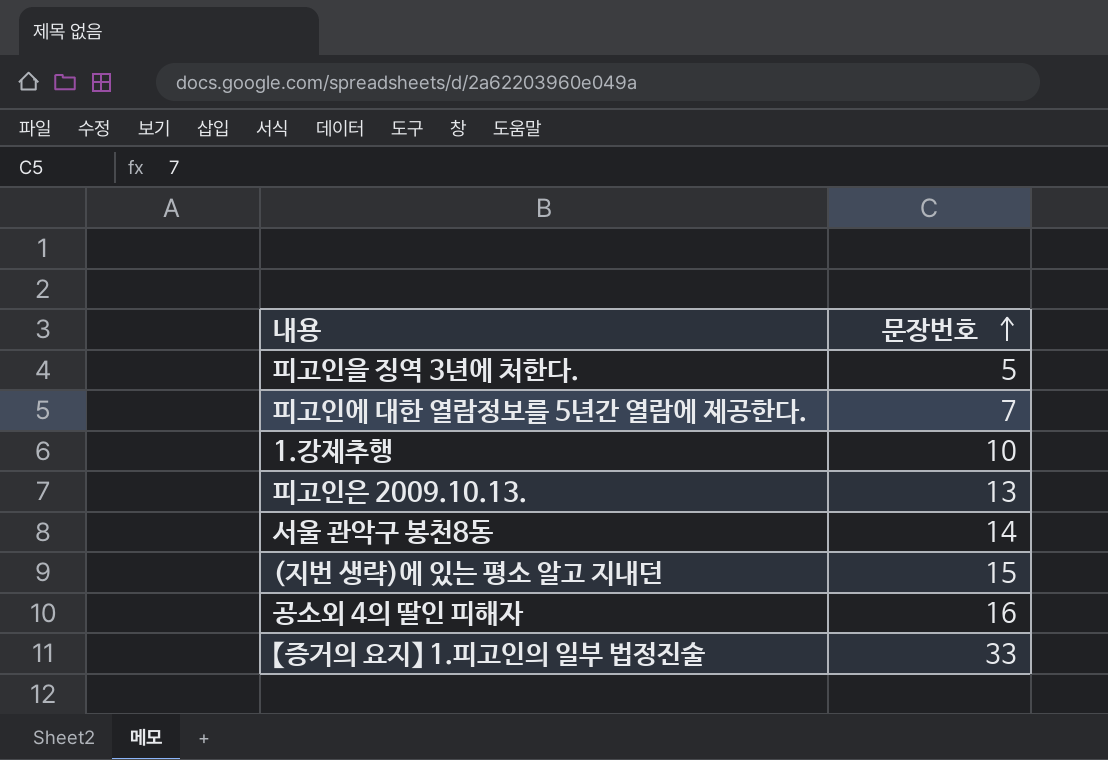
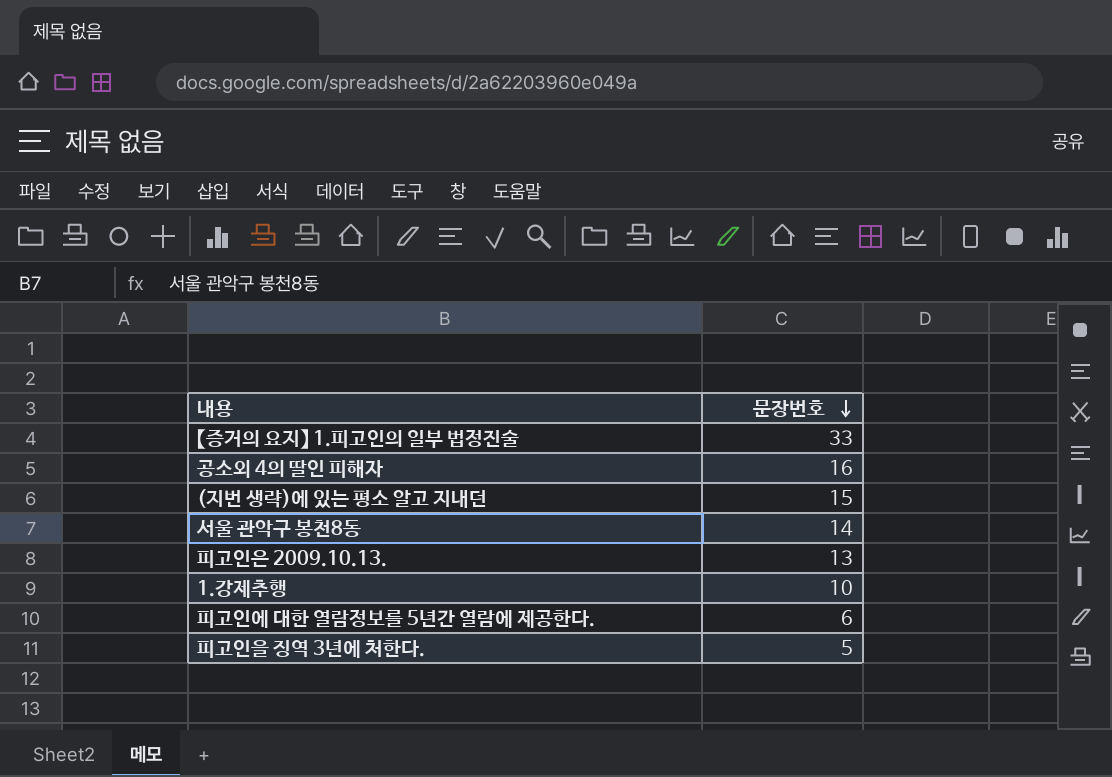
row order: 문장번호 ascending -> 문장번호 descending
피고인에 대한 열람정보를 5년간 열람에 제공한다. | 문장번호: 7 -> 6

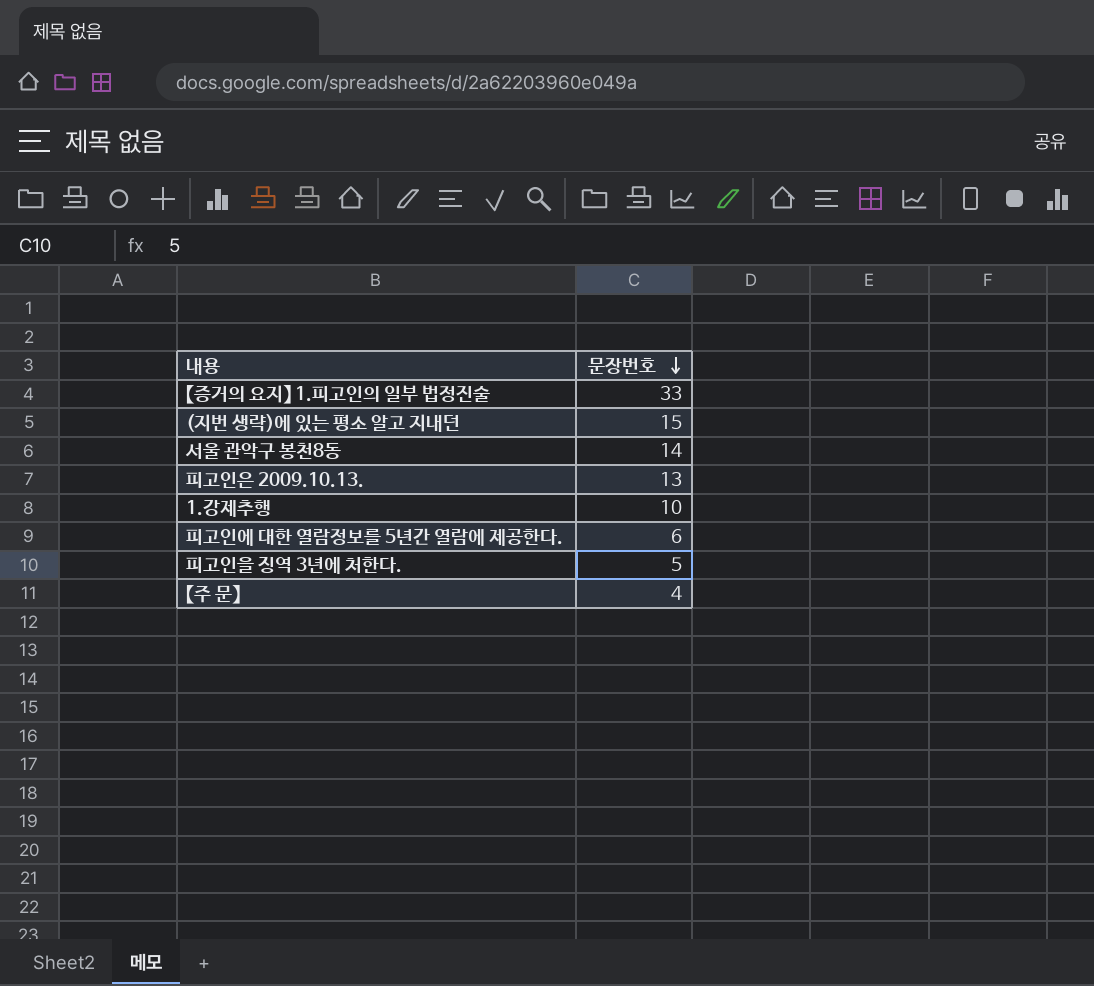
row 공소외 4의 딸인 피해자: 16 -> none
row 【주 문】: none -> 4

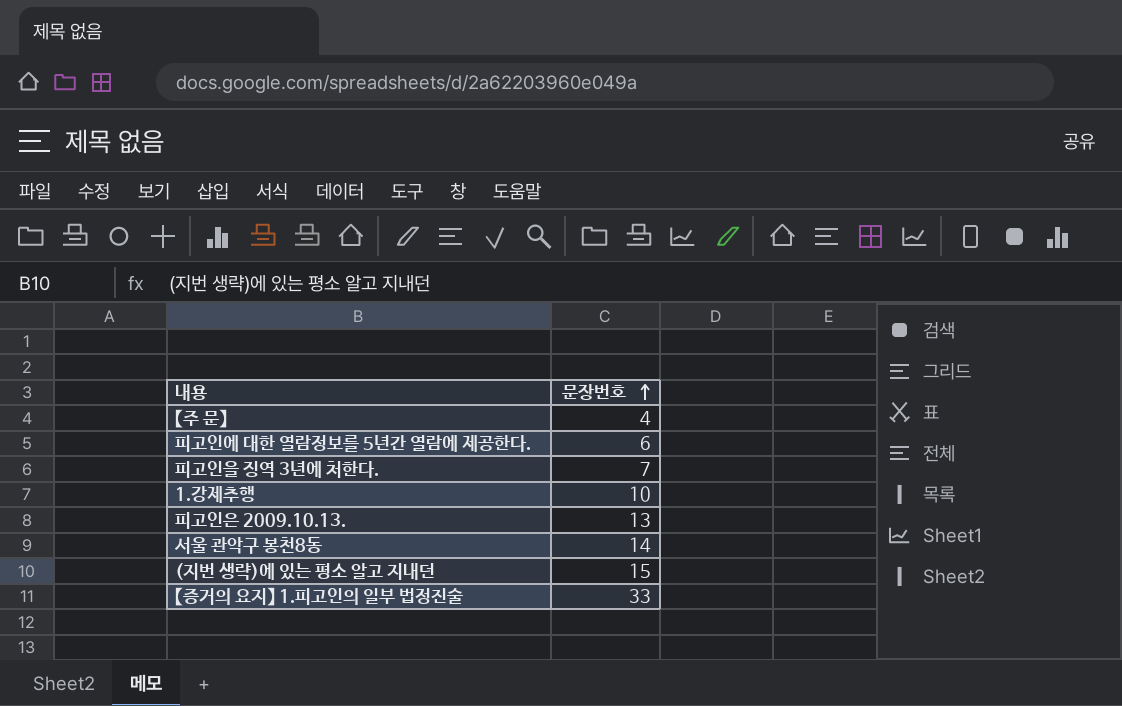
row order: 문장번호 descending -> 문장번호 ascending
피고인을 징역 3년에 처한다. | 문장번호: 5 -> 7

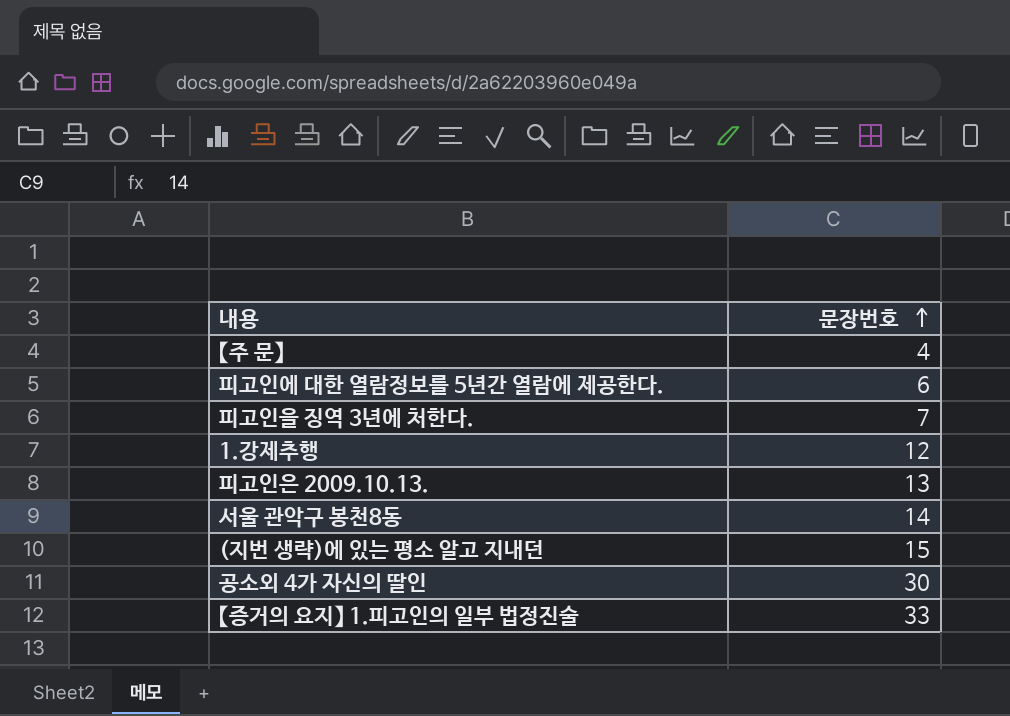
1.강제추행 | 문장번호: 10 -> 12
row 공소외 4가 자신의 딸인: none -> 30

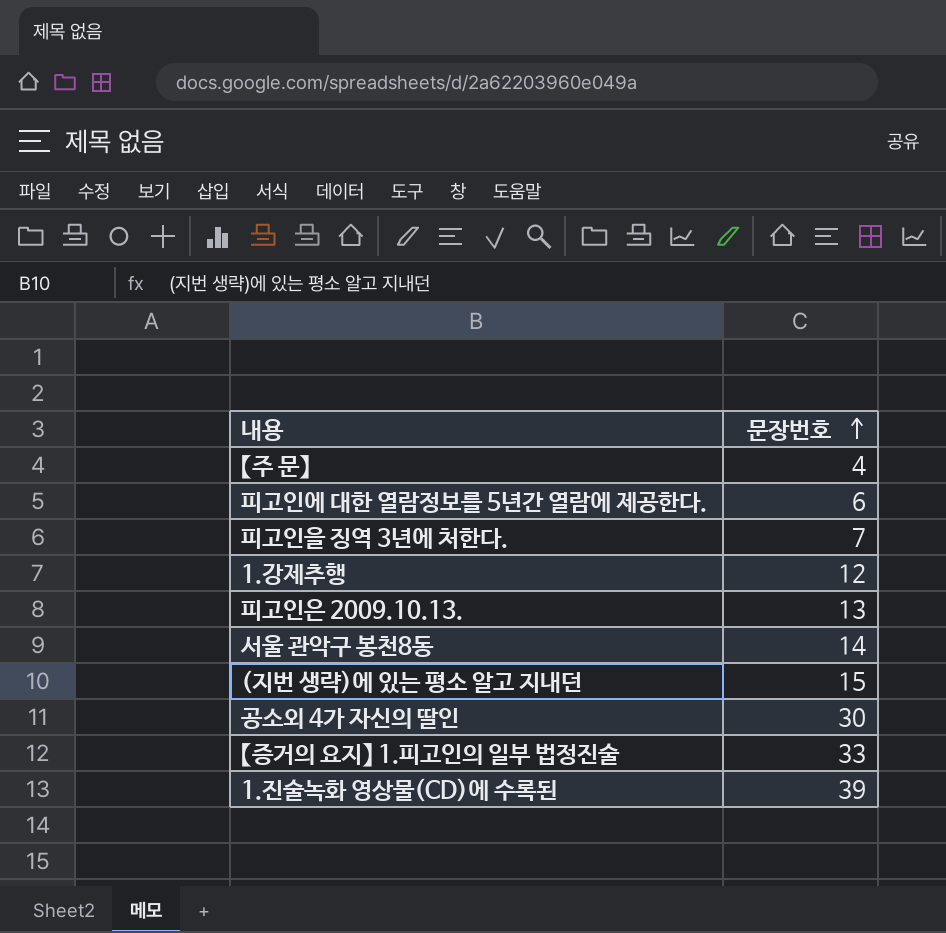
row 1.진술녹화 영상물(CD)에 수록된: none -> 39

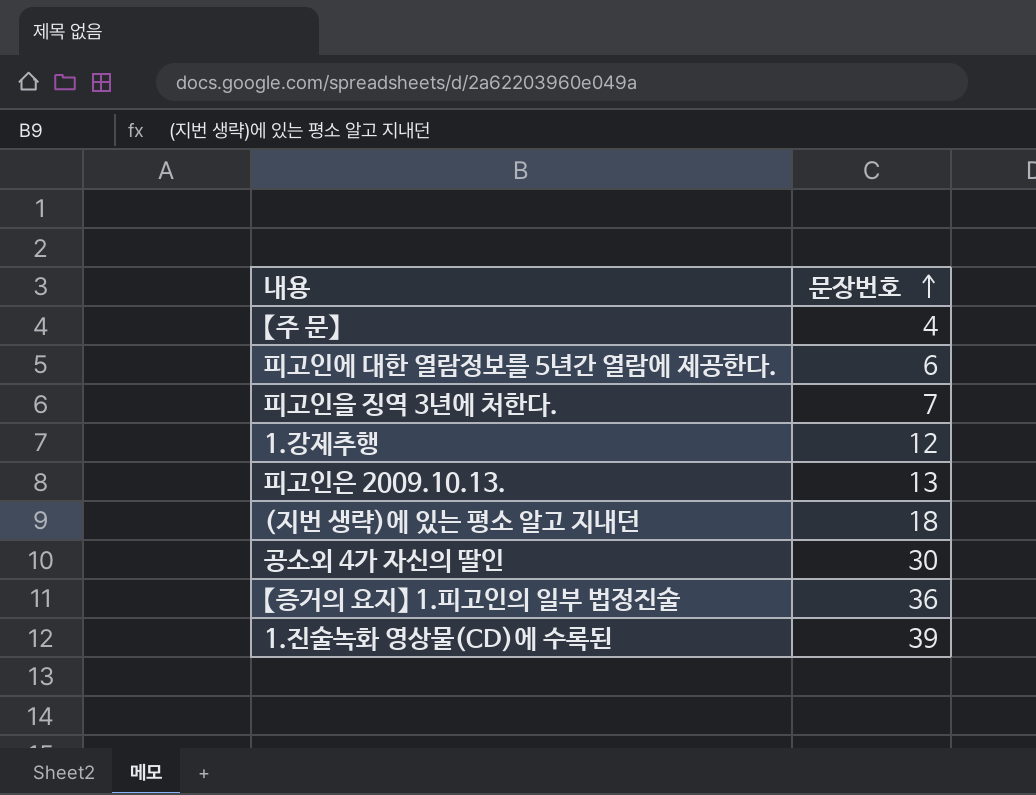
row 서울 관악구 봉천8동: 14 -> none
(지번 생략)에 있는 평소 알고 지내던 | 문장번호: 15 -> 18
【증거의 요지】 1.피고인의 일부 법정진술 | 문장번호: 33 -> 36

